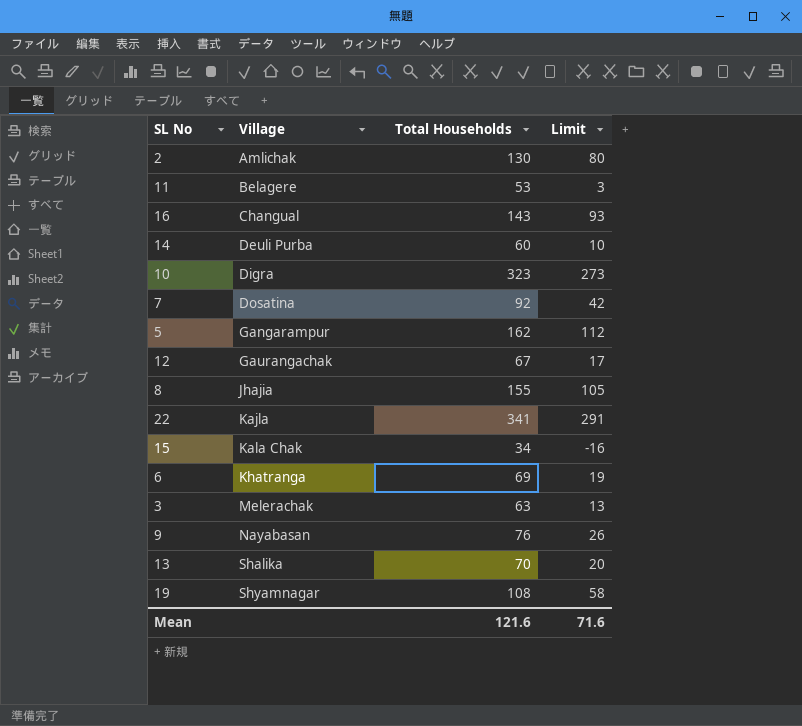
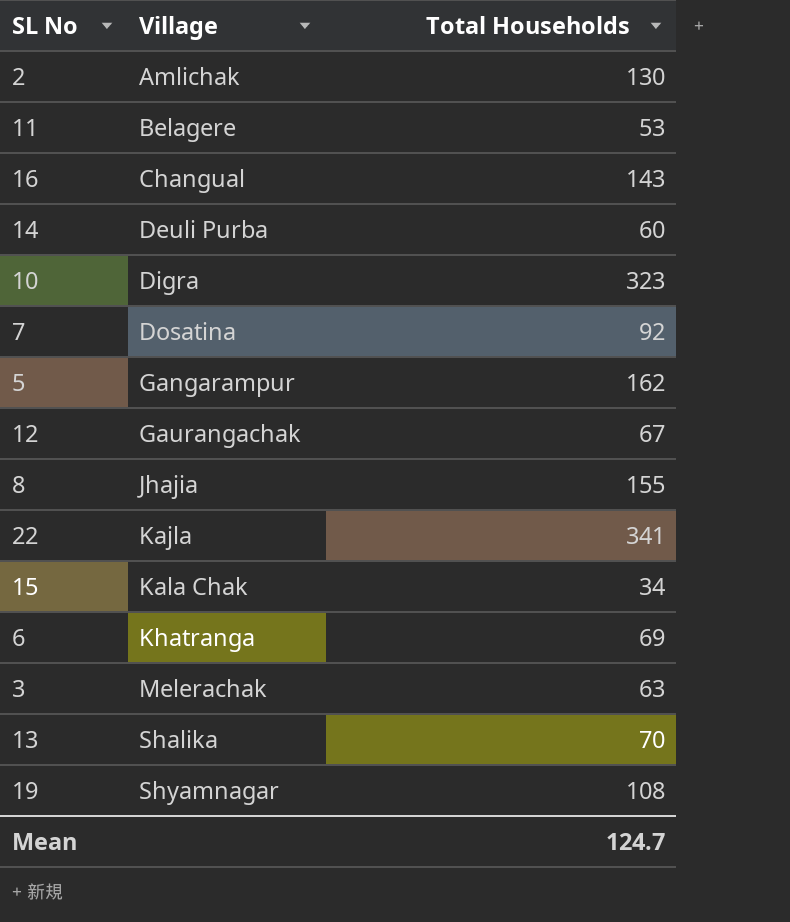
column Limit | formula: [Total Households] - 50 -> none
row 9: Nayabasan | 76 | 26 -> none
Mean | Total Households: 121.6 -> 124.7

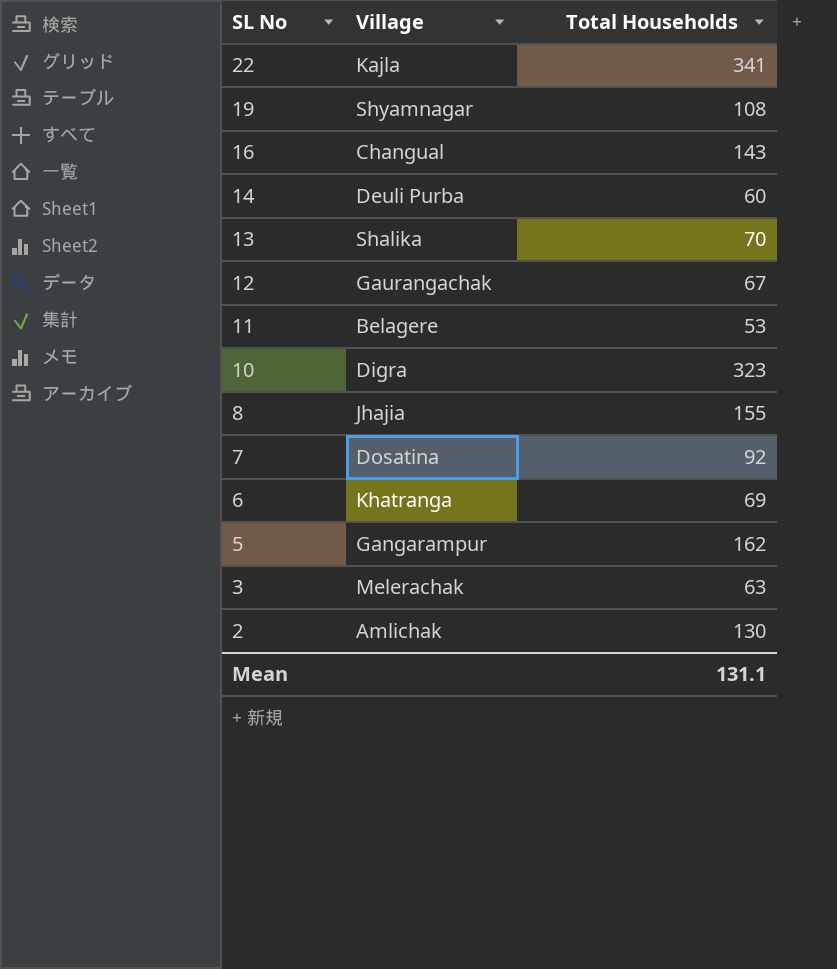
row order: Village ascending -> SL No descending
row 15: Kala Chak | 34 -> none
Mean | Total Households: 124.7 -> 131.1

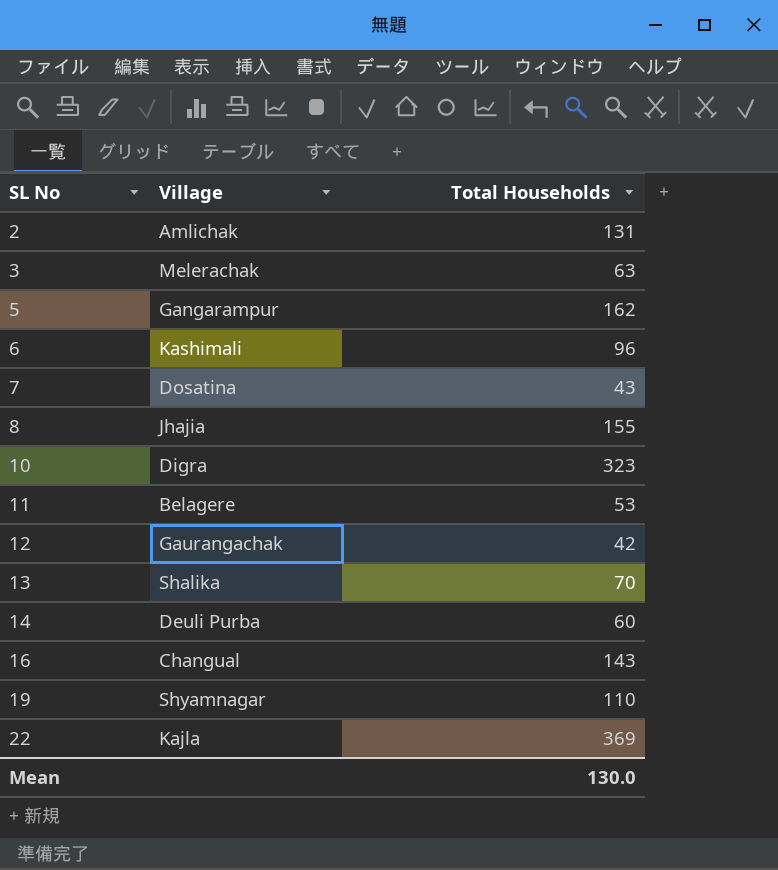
row order: SL No descending -> SL No ascending
2 | Total Households: 130 -> 131
6 | Village: Khatranga -> Kashimali
6 | Total Households: 69 -> 96
7 | Total Households: 92 -> 43
12 | Total Households: 67 -> 42
19 | Total Households: 108 -> 110
22 | Total Households: 341 -> 369
Mean | Total Households: 131.1 -> 130.0

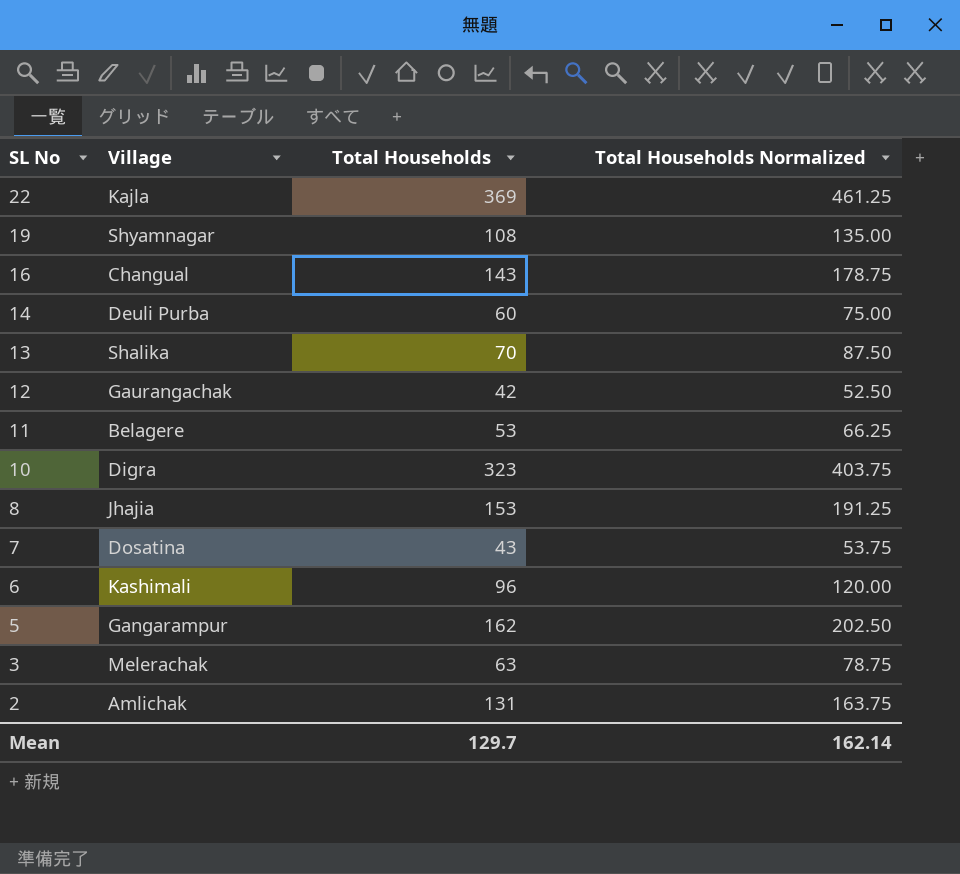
row order: SL No ascending -> SL No descending
column Total Households Normalized | formula: none -> [Total Households] * 1.25
19 | Total Households: 110 -> 108
8 | Total Households: 155 -> 153
Mean | Total Households: 130.0 -> 129.7

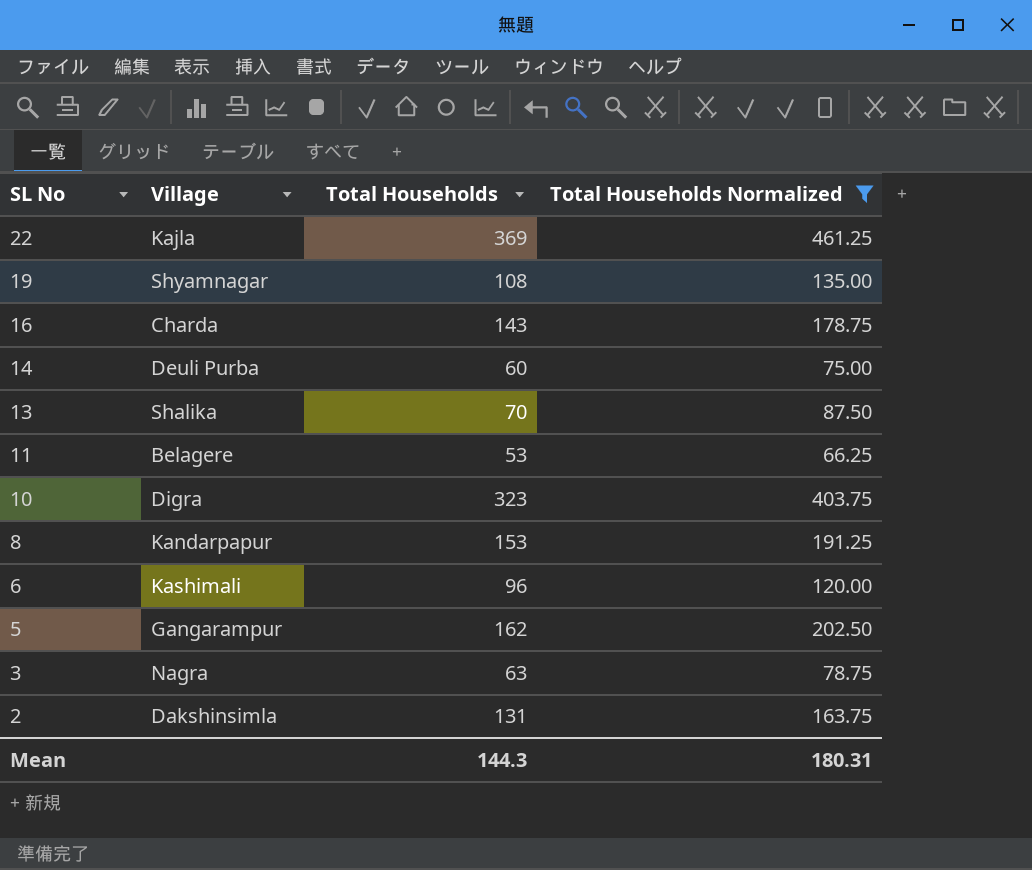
filter: none -> Total Households Normalized >= 66.25
16 | Village: Changual -> Charda
8 | Village: Jhajia -> Kandarpapur
3 | Village: Melerachak -> Nagra
2 | Village: Amlichak -> Dakshinsimla
Mean | Total Households: 129.7 -> 144.3
Mean | Total Households Normalized: 162.14 -> 180.31

